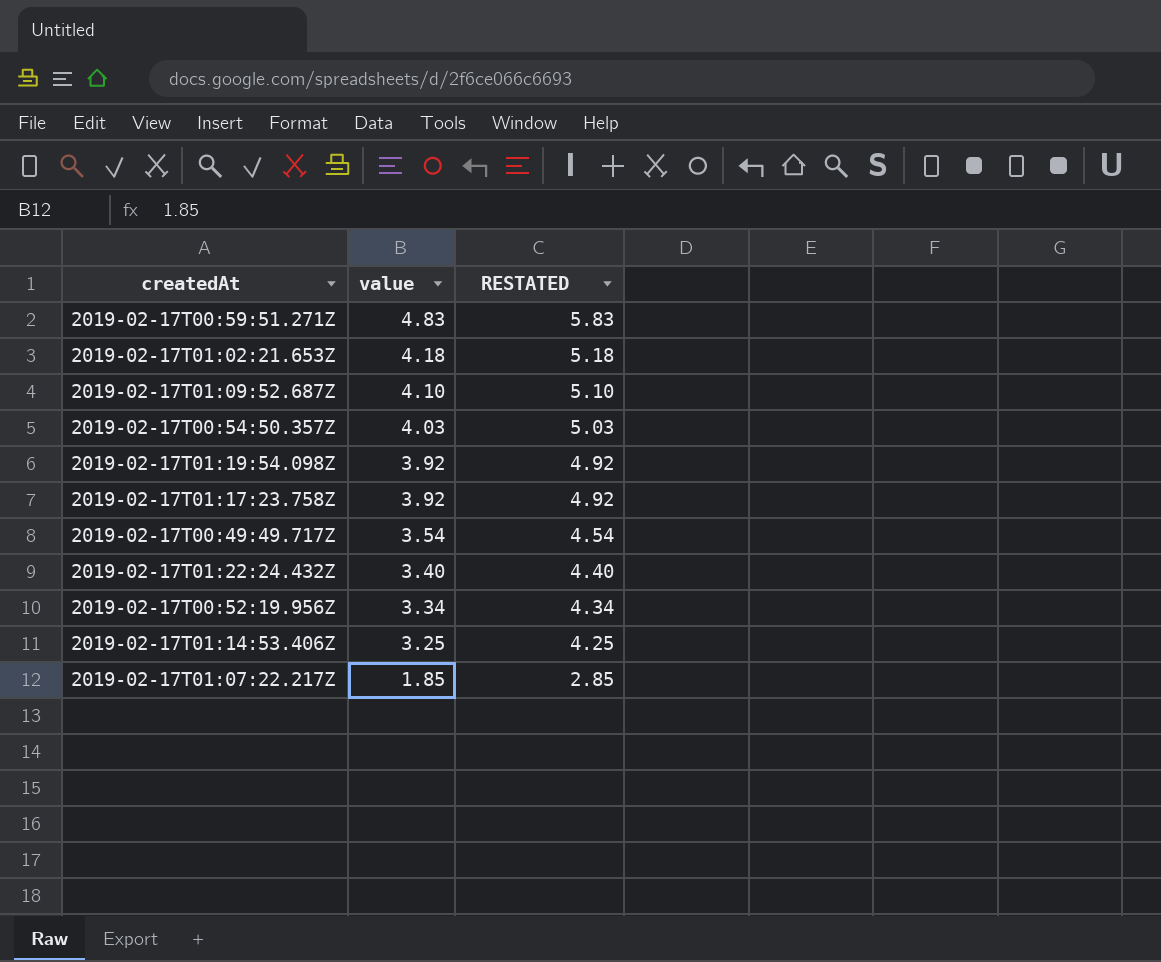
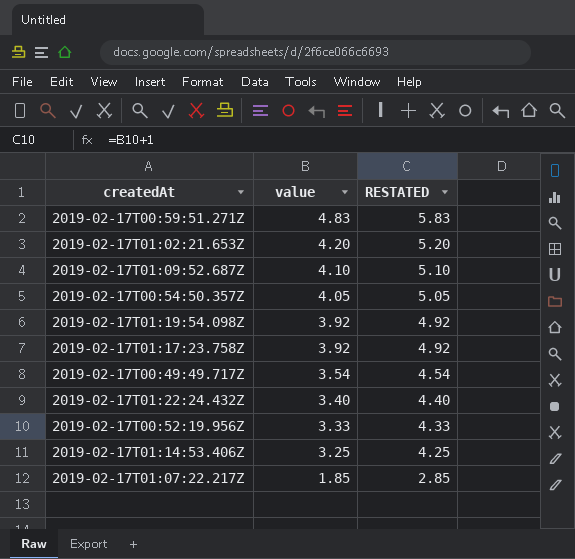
2019-02-17T01:02:21.653Z | value: 4.18 -> 4.20
2019-02-17T01:02:21.653Z | RESTATED: 5.18 -> 5.20
2019-02-17T00:54:50.357Z | value: 4.03 -> 4.05
2019-02-17T00:54:50.357Z | RESTATED: 5.03 -> 5.05
2019-02-17T00:52:19.956Z | value: 3.34 -> 3.33
2019-02-17T00:52:19.956Z | RESTATED: 4.34 -> 4.33

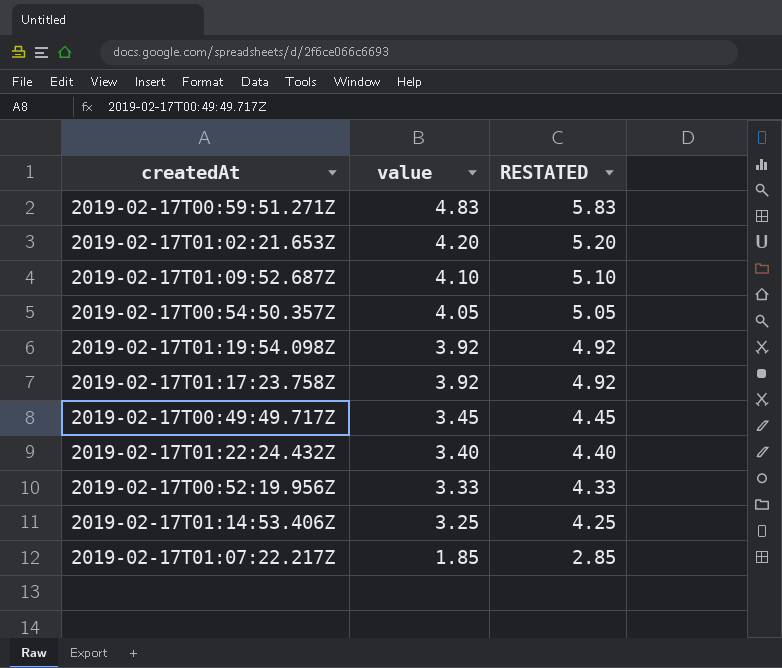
2019-02-17T00:49:49.717Z | value: 3.54 -> 3.45
2019-02-17T00:49:49.717Z | RESTATED: 4.54 -> 4.45

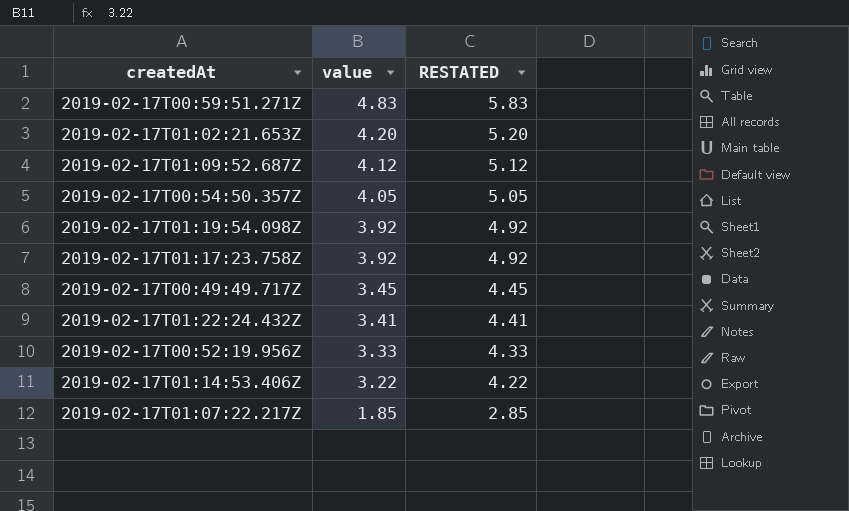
2019-02-17T01:09:52.687Z | value: 4.10 -> 4.12
2019-02-17T01:09:52.687Z | RESTATED: 5.10 -> 5.12
2019-02-17T01:22:24.432Z | value: 3.40 -> 3.41
2019-02-17T01:22:24.432Z | RESTATED: 4.40 -> 4.41
2019-02-17T01:14:53.406Z | value: 3.25 -> 3.22
2019-02-17T01:14:53.406Z | RESTATED: 4.25 -> 4.22

